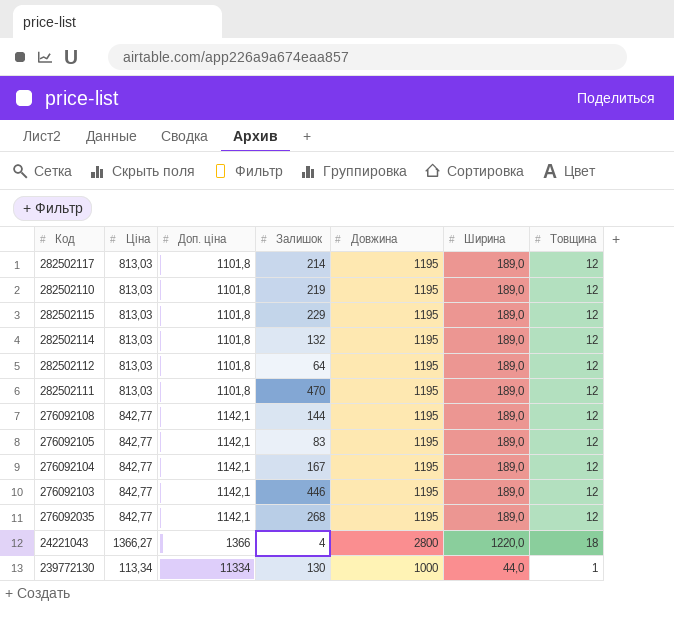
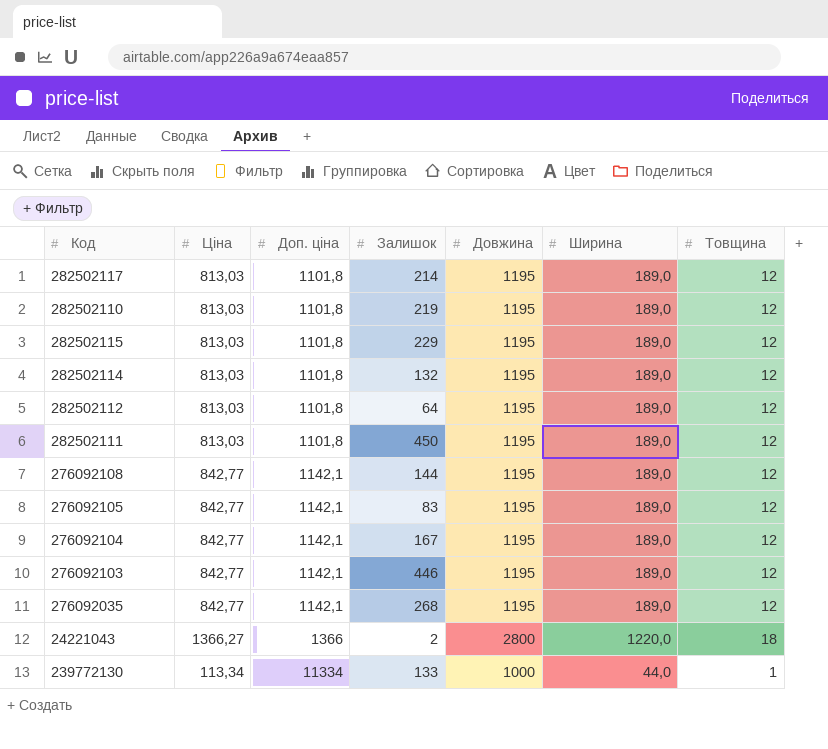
282502111 | Залишок: 470 -> 450
24221043 | Залишок: 4 -> 2
239772130 | Залишок: 130 -> 133

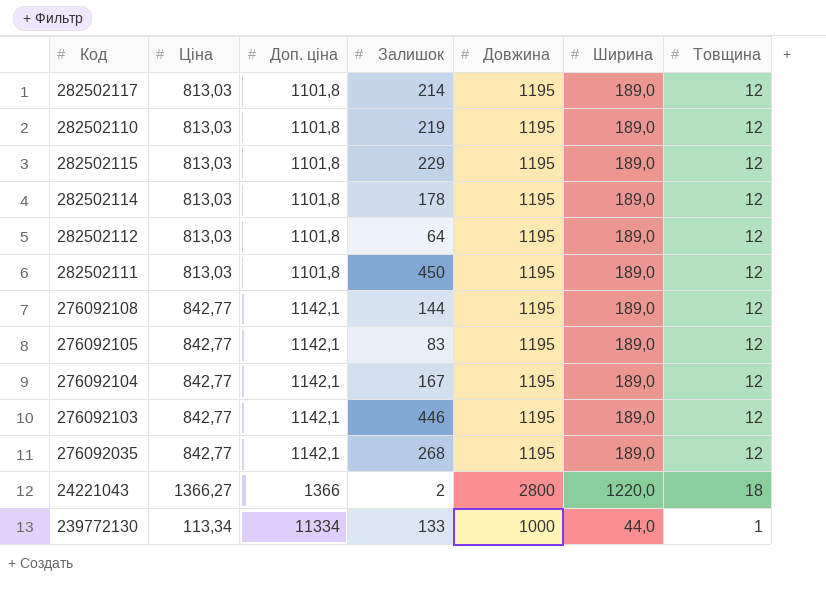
282502114 | Залишок: 132 -> 178

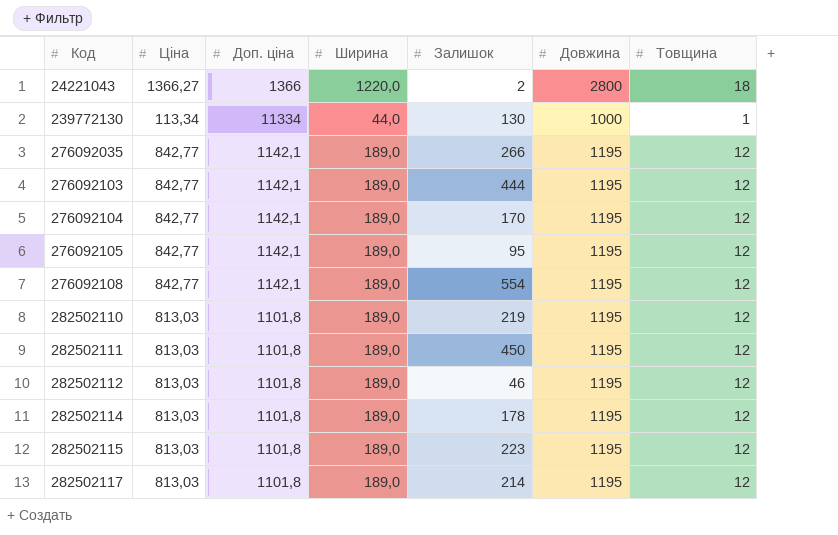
row order: Доп. ціна ascending -> Код ascending
column Ширина | position: 6 -> 4
239772130 | Залишок: 133 -> 130
276092035 | Залишок: 268 -> 266
276092103 | Залишок: 446 -> 444
276092104 | Залишок: 167 -> 170
276092105 | Залишок: 83 -> 95
276092108 | Залишок: 144 -> 554
282502112 | Залишок: 64 -> 46
282502115 | Залишок: 229 -> 223

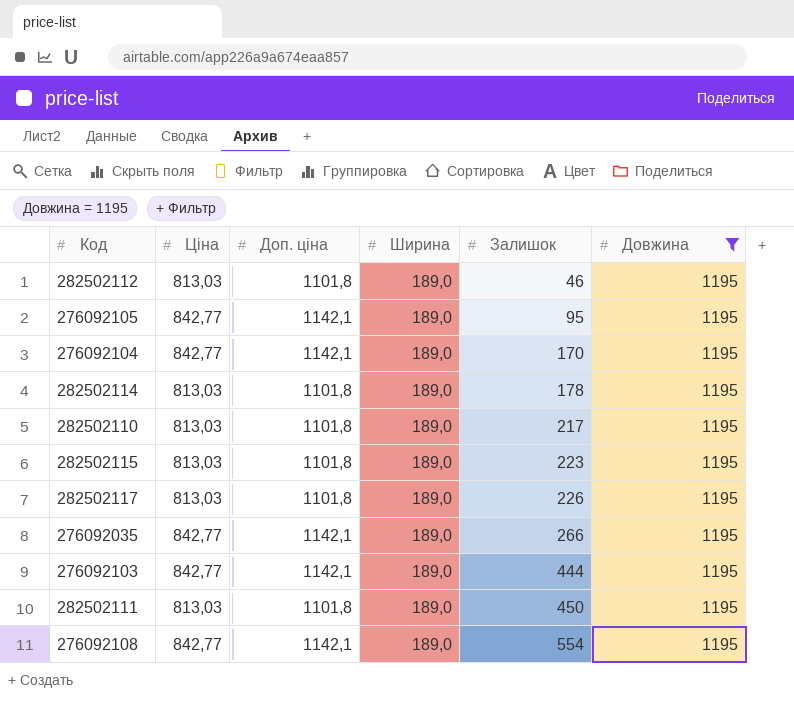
filter: none -> Довжина = 1195
row order: Код ascending -> Залишок ascending
column Товщина | position: 7 -> none
282502110 | Залишок: 219 -> 217
282502117 | Залишок: 214 -> 226

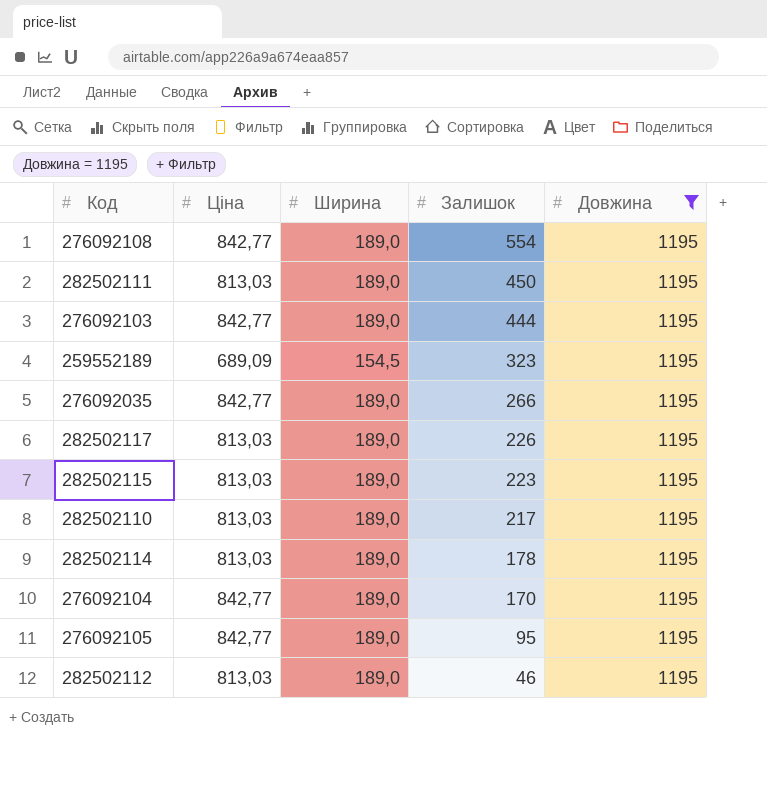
row order: Залишок ascending -> Залишок descending
column Доп. ціна | position: 3 -> none
row 259552189: none -> 689,09 | 154,5 | 323 | 1195

